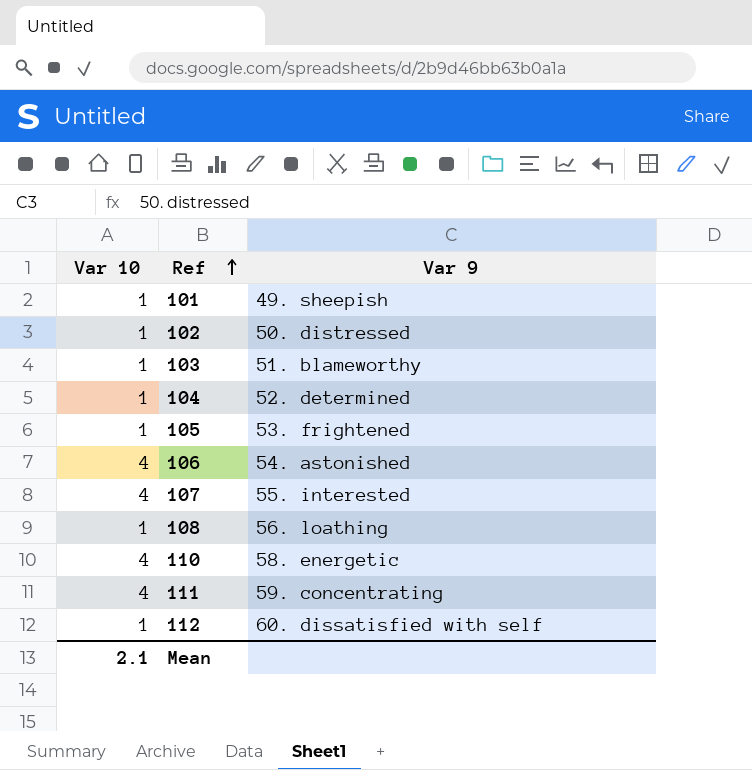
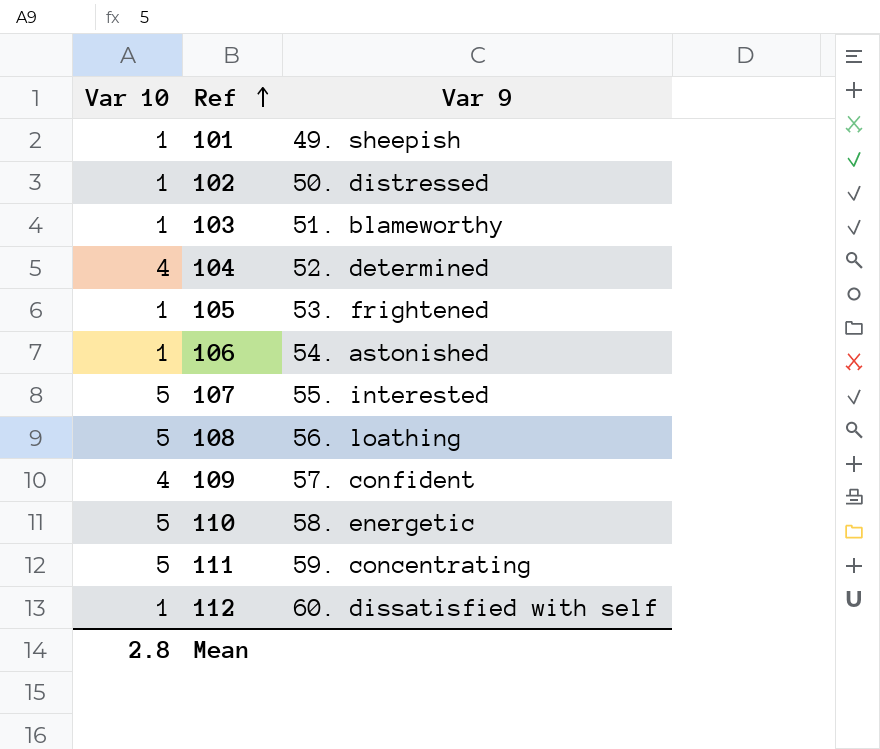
104 | Var 10: 1 -> 4
106 | Var 10: 4 -> 1
107 | Var 10: 4 -> 5
108 | Var 10: 1 -> 5
row 109: none -> 4 | 57. confident
110 | Var 10: 4 -> 5
111 | Var 10: 4 -> 5
Mean | Var 10: 2.1 -> 2.8

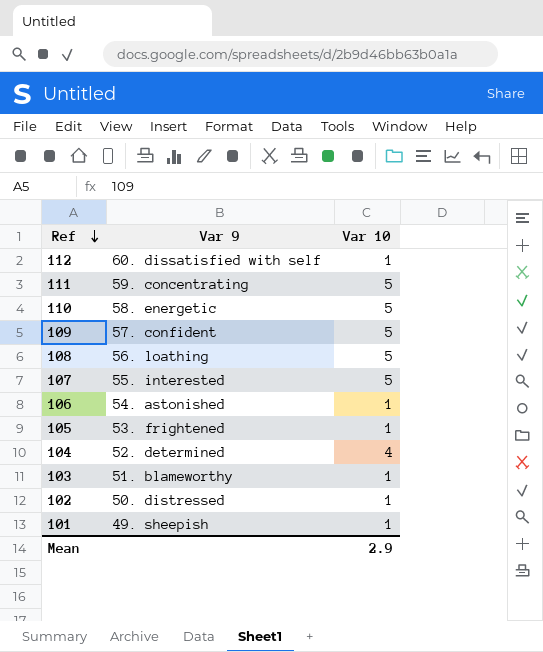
row order: Ref ascending -> Ref descending
column Var 10 | position: 1 -> 3
109 | Var 10: 4 -> 5
Mean | Var 10: 2.8 -> 2.9

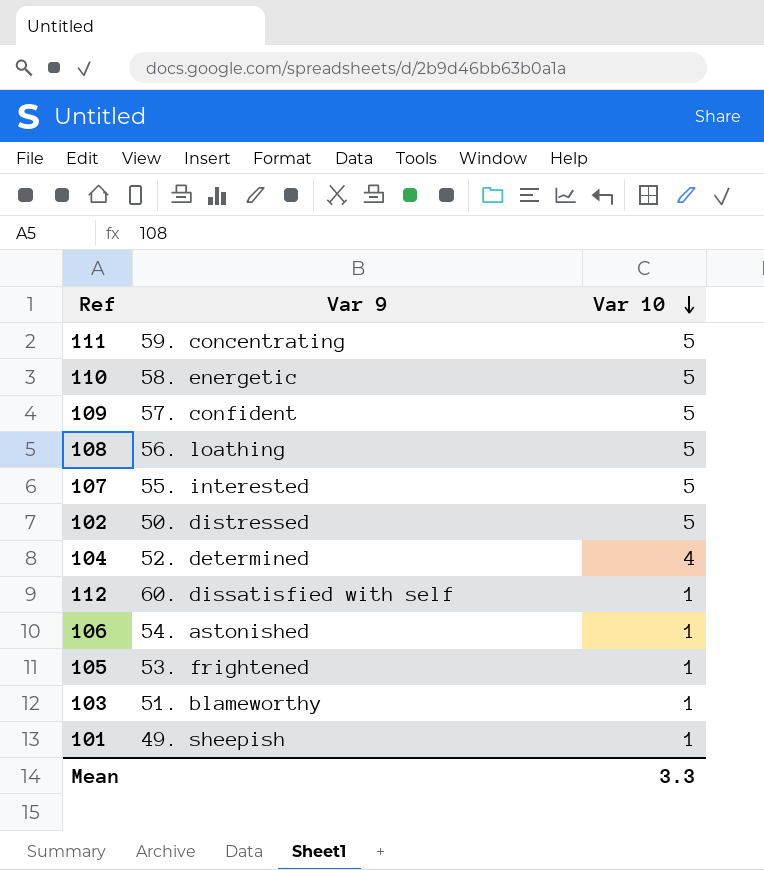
row order: Ref descending -> Var 10 descending
102 | Var 10: 1 -> 5
Mean | Var 10: 2.9 -> 3.3

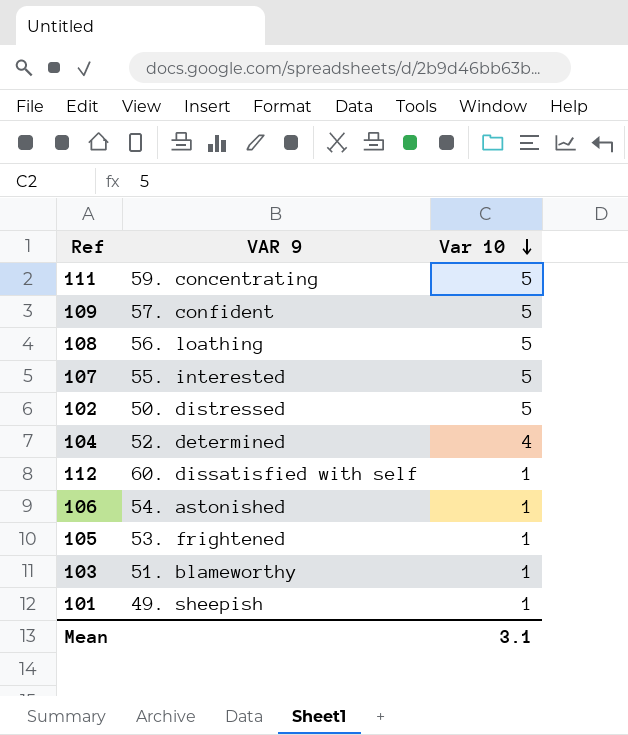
column name: Var 9 -> VAR 9
row 110: 58. energetic | 5 -> none
Mean | Var 10: 3.3 -> 3.1

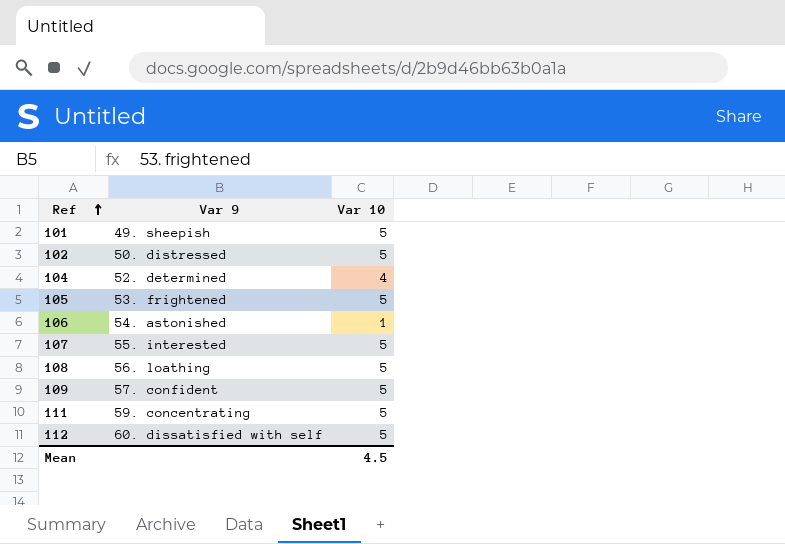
row order: Var 10 descending -> Ref ascending
column name: VAR 9 -> Var 9
row 103: 51. blameworthy | 1 -> none
101 | Var 10: 1 -> 5
105 | Var 10: 1 -> 5
112 | Var 10: 1 -> 5
Mean | Var 10: 3.1 -> 4.5

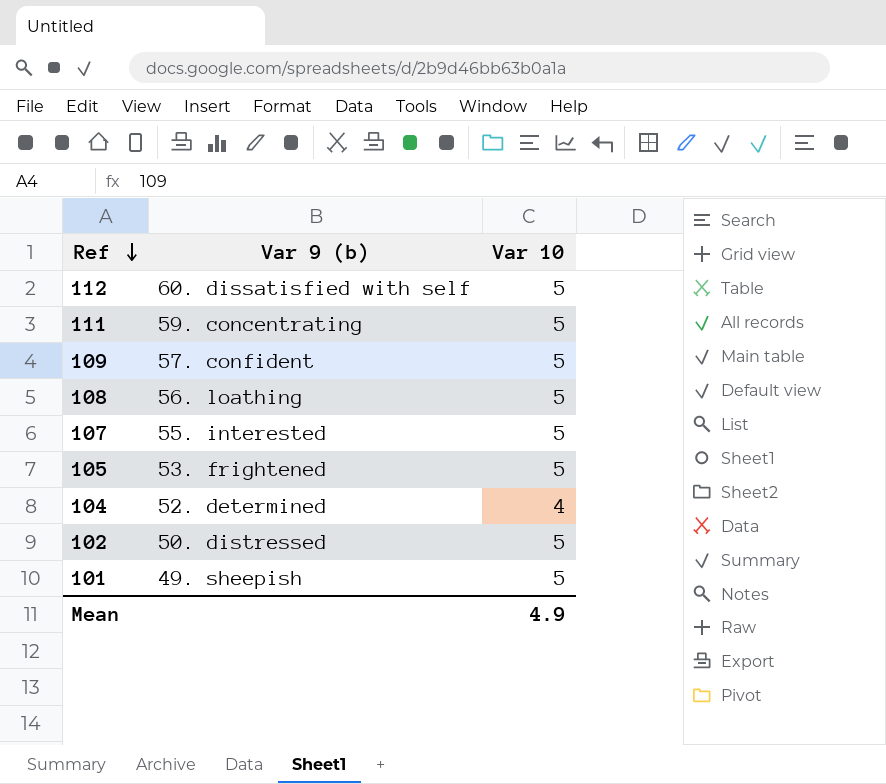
row order: Ref ascending -> Ref descending
column name: Var 9 -> Var 9 (b)
row 106: 54. astonished | 1 -> none
Mean | Var 10: 4.5 -> 4.9

